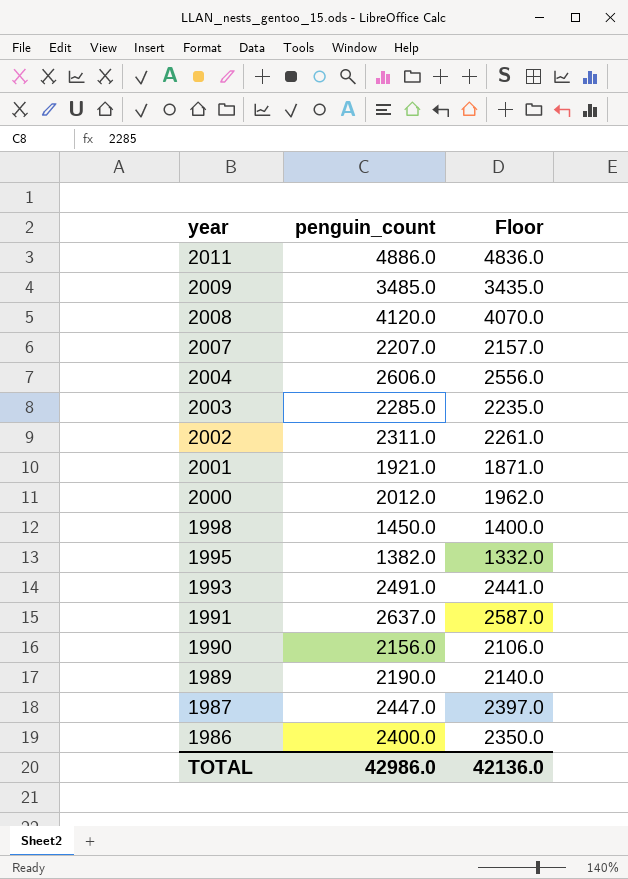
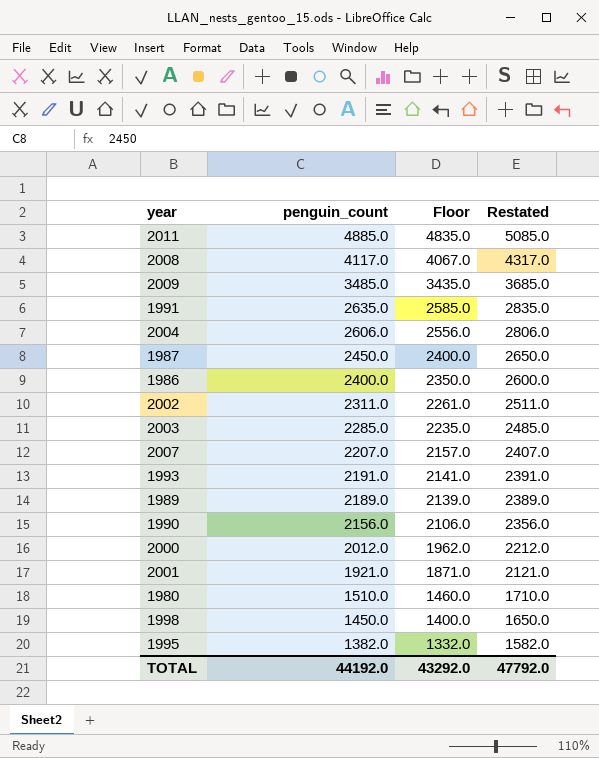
row order: year descending -> penguin_count descending
column Restated | formula: none -> [penguin_count] + 200
2011 | penguin_count: 4886.0 -> 4885.0
2011 | Floor: 4836.0 -> 4835.0
2008 | penguin_count: 4120.0 -> 4117.0
2008 | Floor: 4070.0 -> 4067.0
1991 | penguin_count: 2637.0 -> 2635.0
1991 | Floor: 2587.0 -> 2585.0
1987 | penguin_count: 2447.0 -> 2450.0
1987 | Floor: 2397.0 -> 2400.0
1993 | penguin_count: 2491.0 -> 2191.0
1993 | Floor: 2441.0 -> 2141.0
1989 | penguin_count: 2190.0 -> 2189.0
1989 | Floor: 2140.0 -> 2139.0
row 1980: none -> 1510.0 | 1460.0 | 1710.0
TOTAL | penguin_count: 42986.0 -> 44192.0
TOTAL | Floor: 42136.0 -> 43292.0

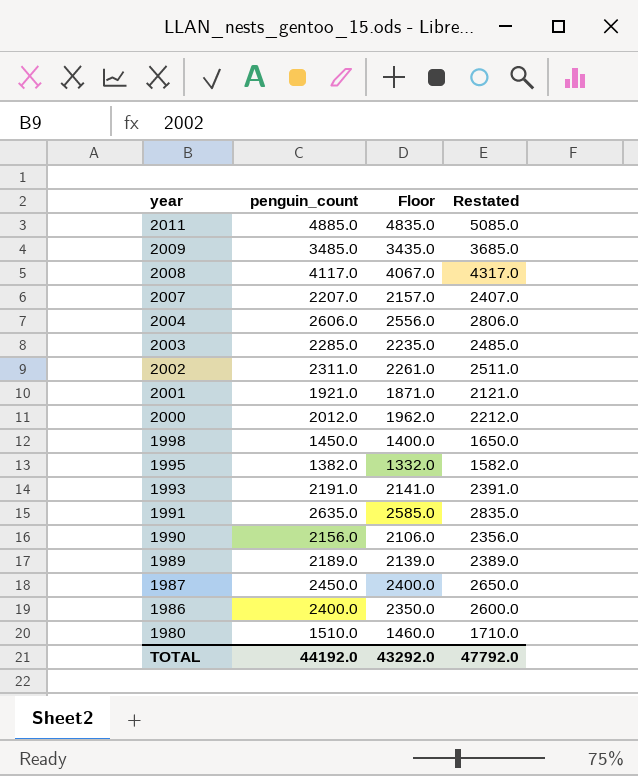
row order: penguin_count descending -> year descending

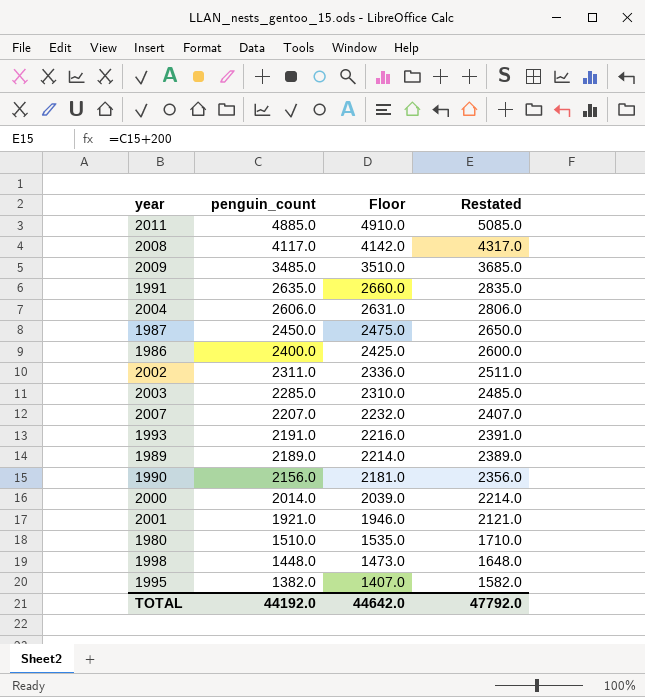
row order: year descending -> penguin_count descending
column Floor | formula: [penguin_count] - 50 -> [penguin_count] + 25
2000 | penguin_count: 2012.0 -> 2014.0
2000 | Restated: 2212.0 -> 2214.0
1998 | penguin_count: 1450.0 -> 1448.0
1998 | Restated: 1650.0 -> 1648.0
TOTAL | Floor: 43292.0 -> 44642.0

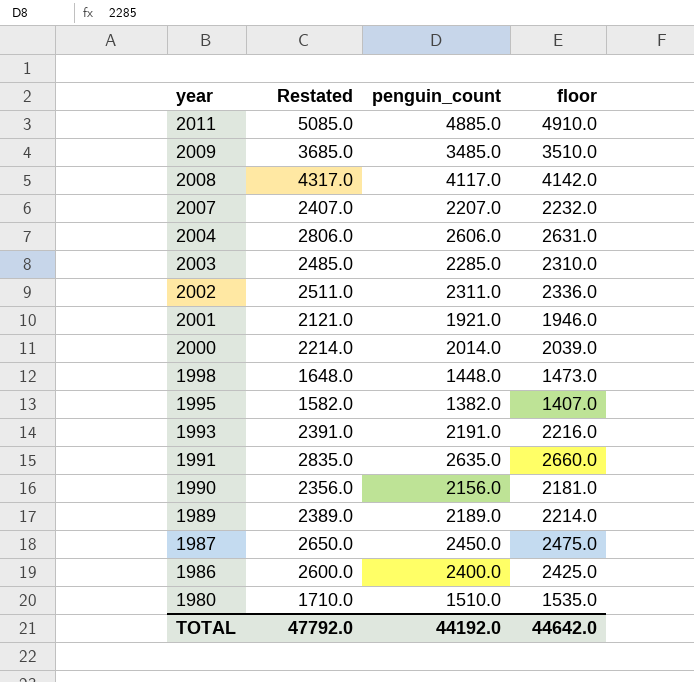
row order: penguin_count descending -> year descending
column Restated | position: 4 -> 2
column name: Floor -> floor

